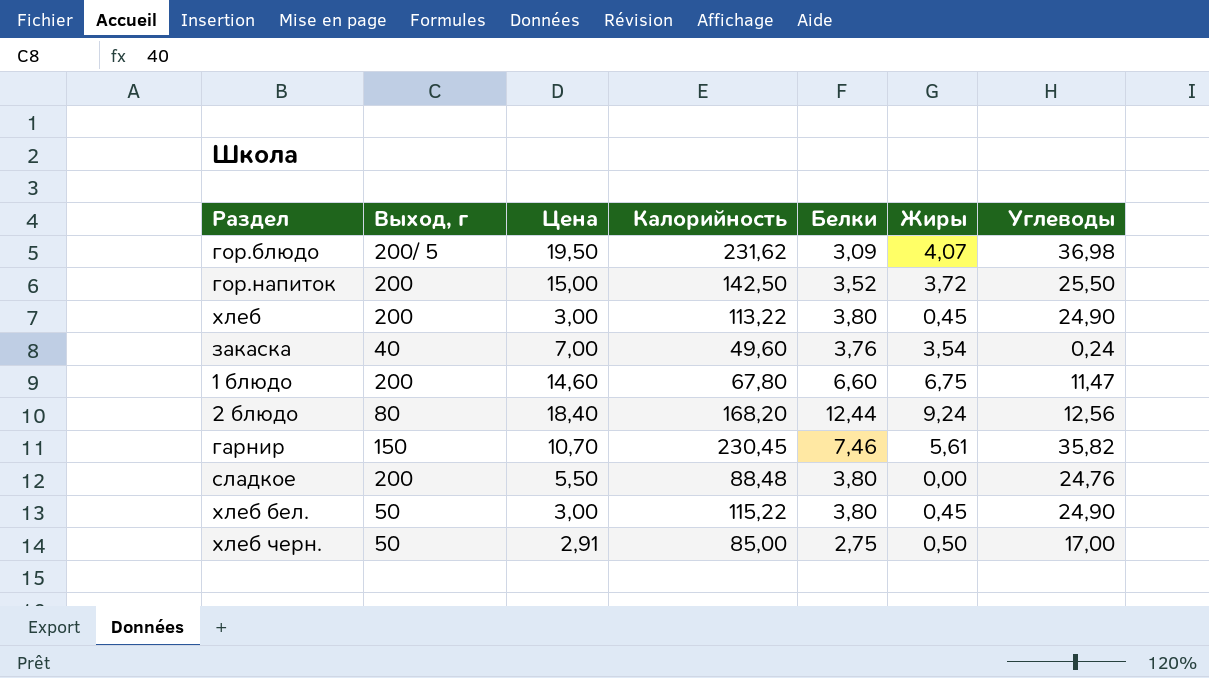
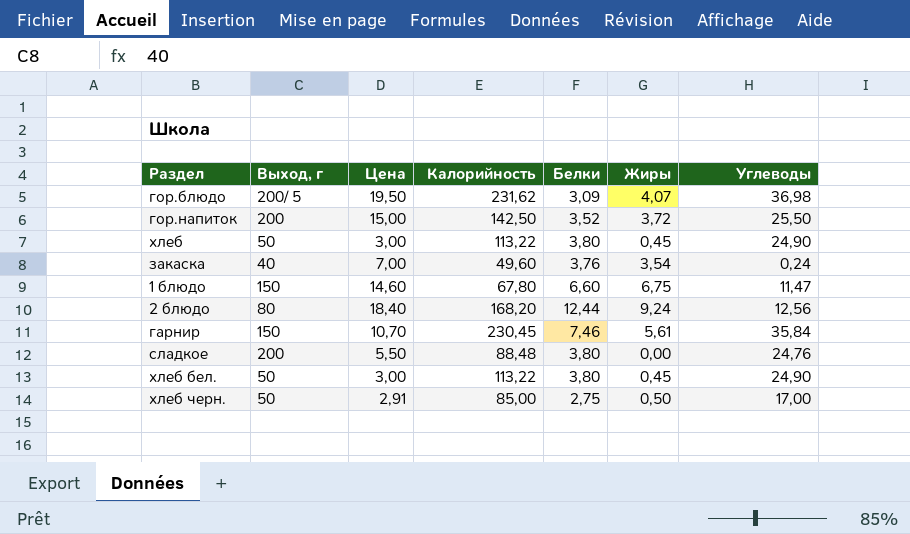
хлеб | Выход, г: 200 -> 50
1 блюдо | Выход, г: 200 -> 150
гарнир | Углеводы: 35,82 -> 35,84
хлеб бел. | Калорийность: 115,22 -> 113,22

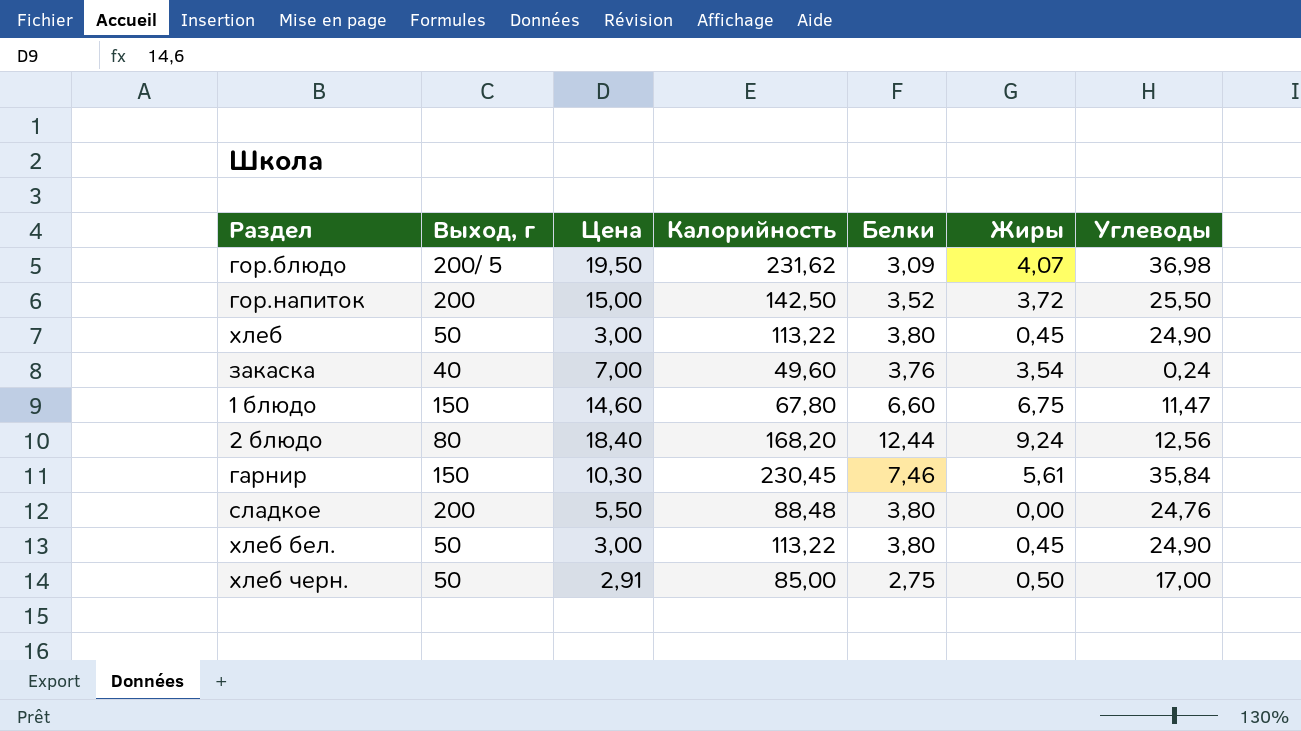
гарнир | Цена: 10,70 -> 10,30

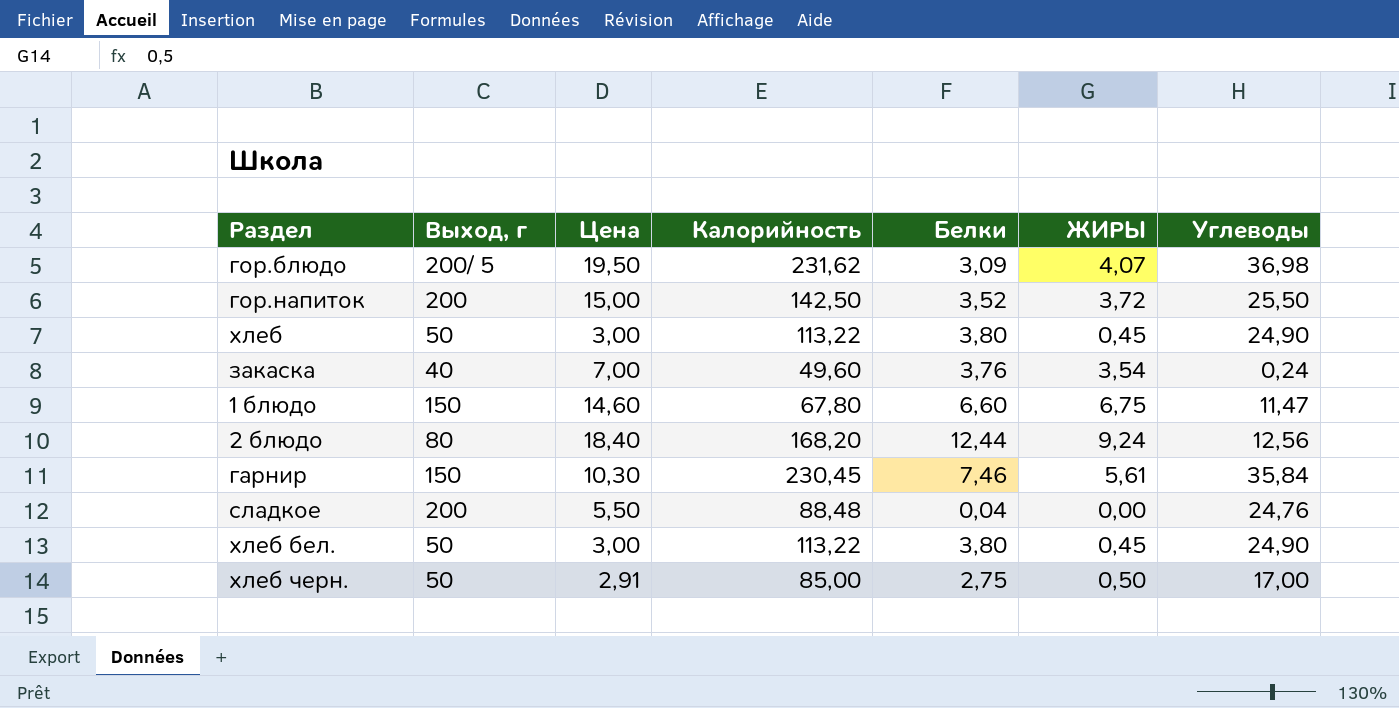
column name: Жиры -> ЖИРЫ
сладкое | Белки: 3,80 -> 0,04

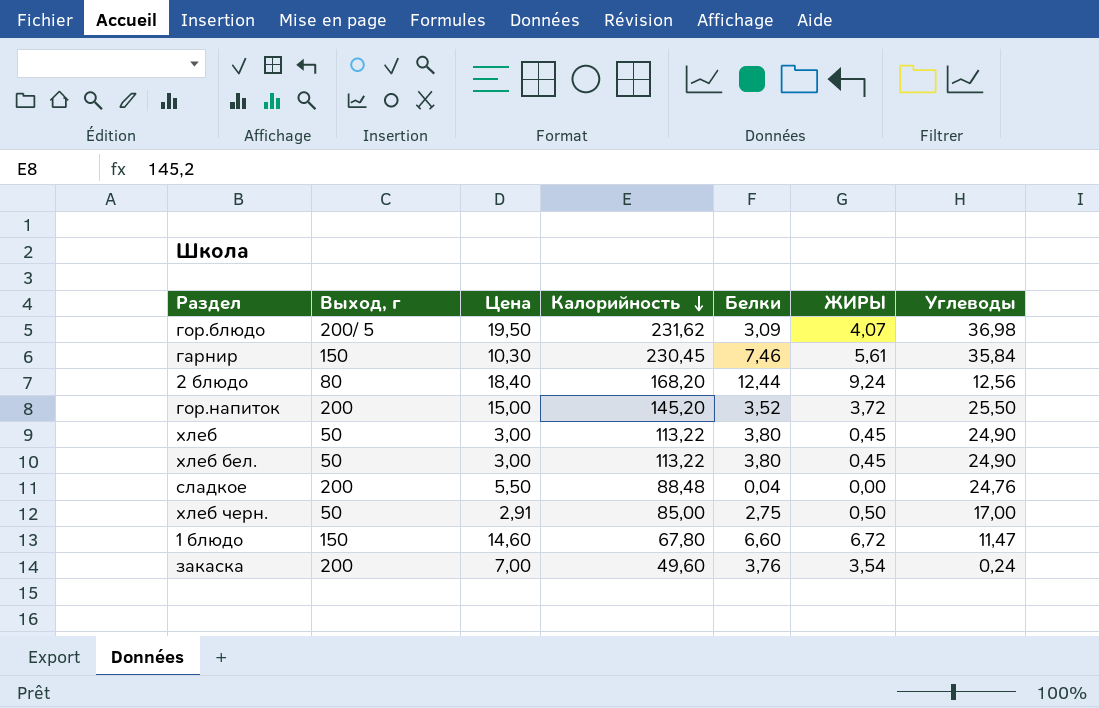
row order: none -> Калорийность descending
гор.напиток | Калорийность: 142,50 -> 145,20
1 блюдо | ЖИРЫ: 6,75 -> 6,72
закаска | Выход, г: 40 -> 200

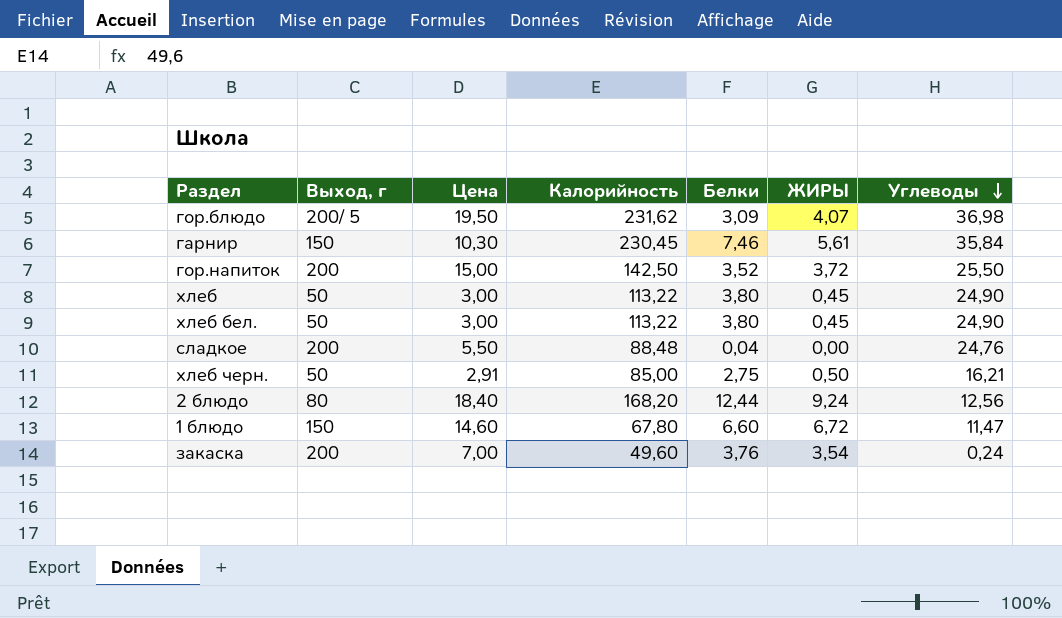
row order: Калорийность descending -> Углеводы descending
гор.напиток | Калорийность: 145,20 -> 142,50
хлеб черн. | Углеводы: 17,00 -> 16,21

